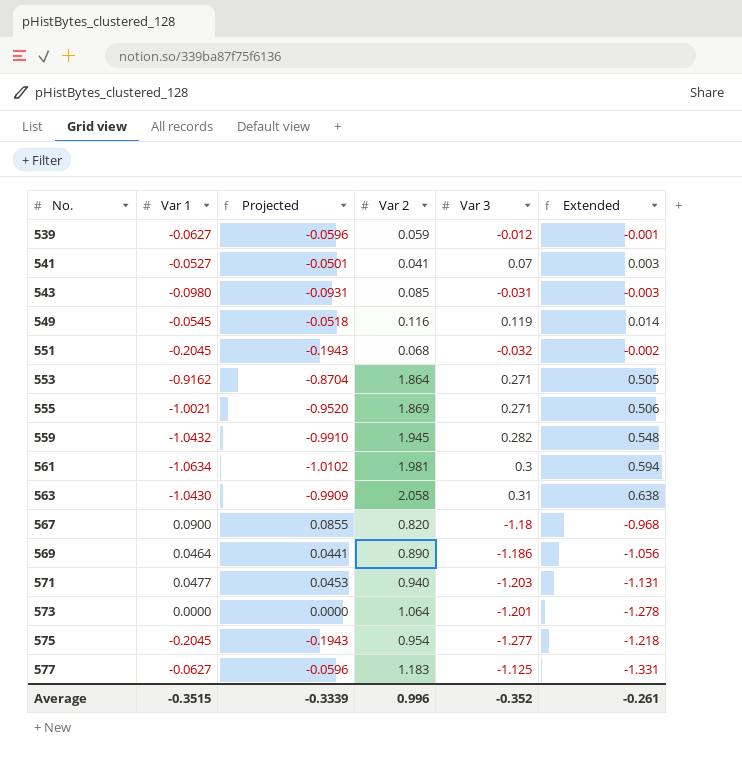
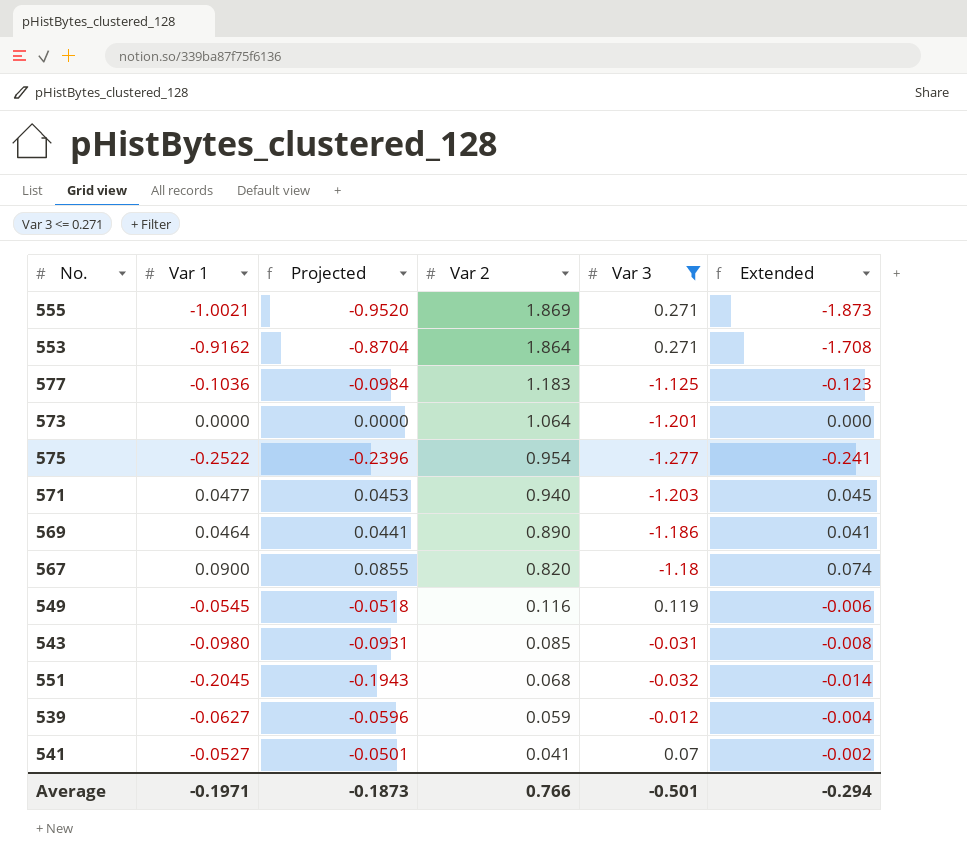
filter: none -> Var 3 <= 0.271
row order: No. ascending -> Var 2 descending
column Extended | formula: [Var 2] * [Var 3] -> [Var 1] * [Var 2]
577 | Var 1: -0.0627 -> -0.1036
577 | Projected: -0.0596 -> -0.0984
575 | Var 1: -0.2045 -> -0.2522
575 | Projected: -0.1943 -> -0.2396
Average | Var 1: -0.3515 -> -0.1971
Average | Projected: -0.3339 -> -0.1873
Average | Var 2: 0.996 -> 0.766
Average | Var 3: -0.352 -> -0.501
Average | Extended: -0.261 -> -0.294

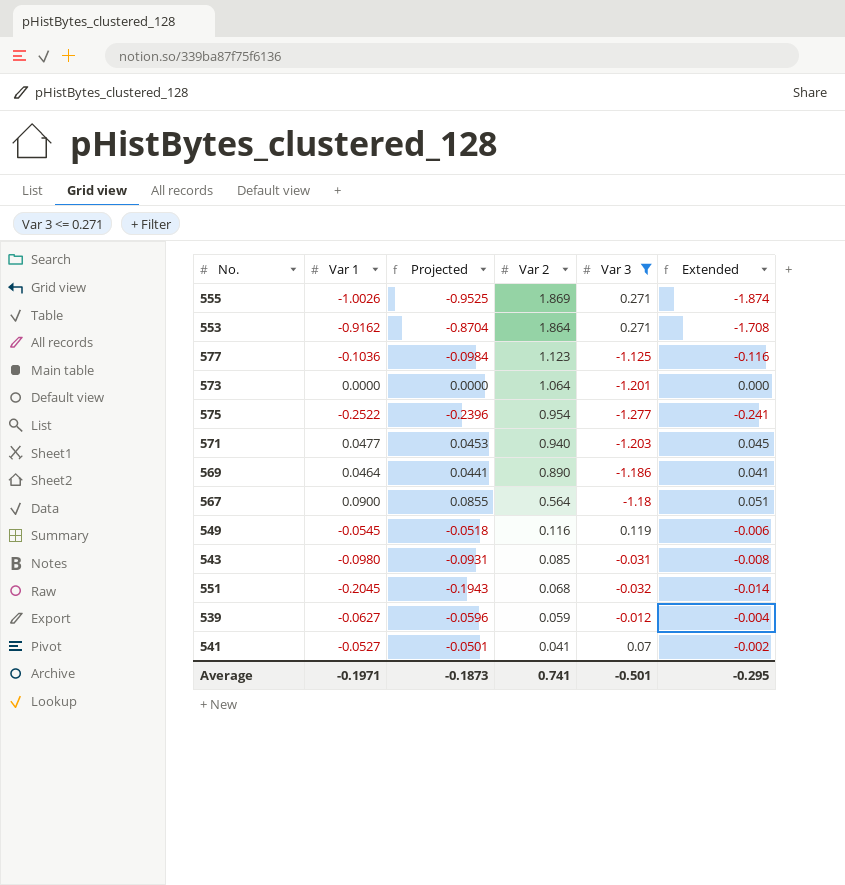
555 | Var 1: -1.0021 -> -1.0026
555 | Projected: -0.9520 -> -0.9525
555 | Extended: -1.873 -> -1.874
577 | Var 2: 1.183 -> 1.123
577 | Extended: -0.123 -> -0.116
567 | Var 2: 0.820 -> 0.564
567 | Extended: 0.074 -> 0.051
Average | Var 2: 0.766 -> 0.741
Average | Extended: -0.294 -> -0.295

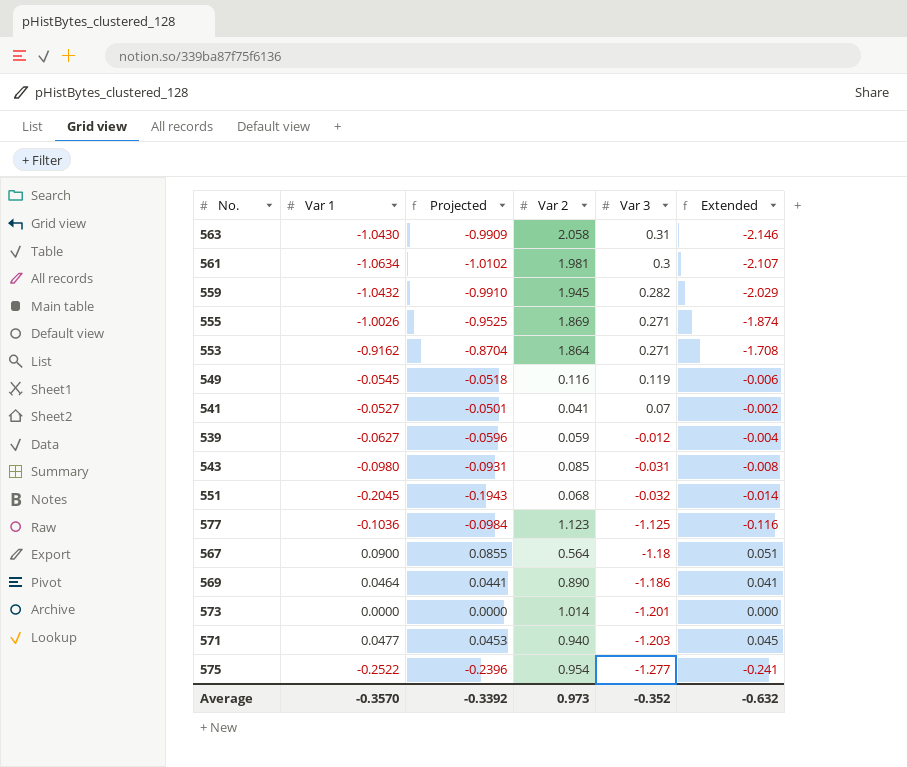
filter: Var 3 <= 0.271 -> none
row order: Var 2 descending -> Var 3 descending
573 | Var 2: 1.064 -> 1.014
Average | Var 1: -0.1971 -> -0.3570
Average | Projected: -0.1873 -> -0.3392
Average | Var 2: 0.741 -> 0.973
Average | Var 3: -0.501 -> -0.352
Average | Extended: -0.295 -> -0.632

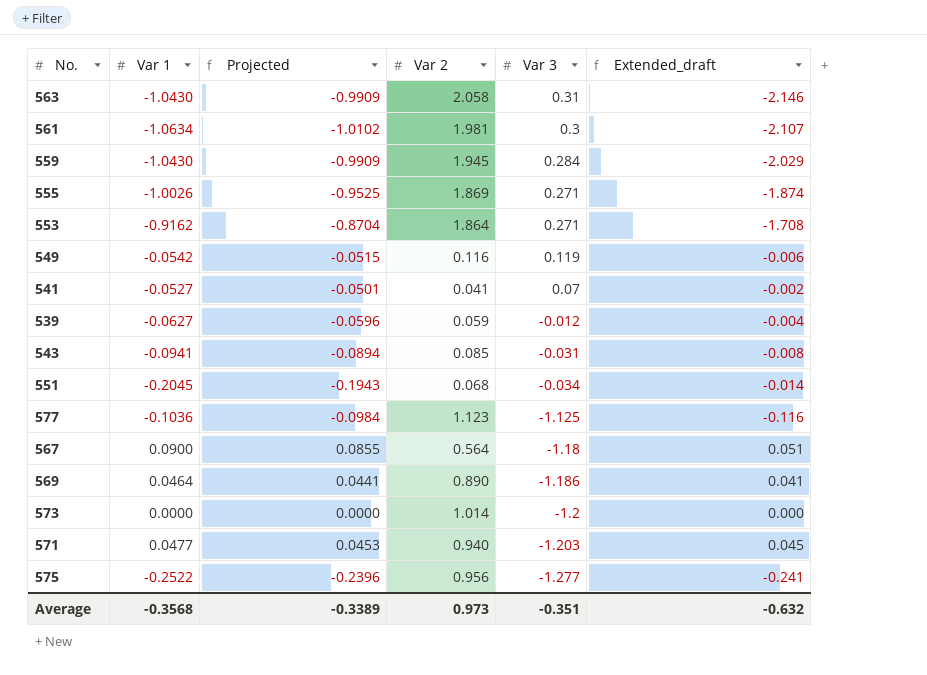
column name: Extended -> Extended_draft
559 | Var 1: -1.0432 -> -1.0430
559 | Projected: -0.9910 -> -0.9909
559 | Var 3: 0.282 -> 0.284
549 | Var 1: -0.0545 -> -0.0542
549 | Projected: -0.0518 -> -0.0515
543 | Var 1: -0.0980 -> -0.0941
543 | Projected: -0.0931 -> -0.0894
551 | Var 3: -0.032 -> -0.034
573 | Var 3: -1.201 -> -1.2
575 | Var 2: 0.954 -> 0.956
Average | Var 1: -0.3570 -> -0.3568
Average | Projected: -0.3392 -> -0.3389
Average | Var 3: -0.352 -> -0.351

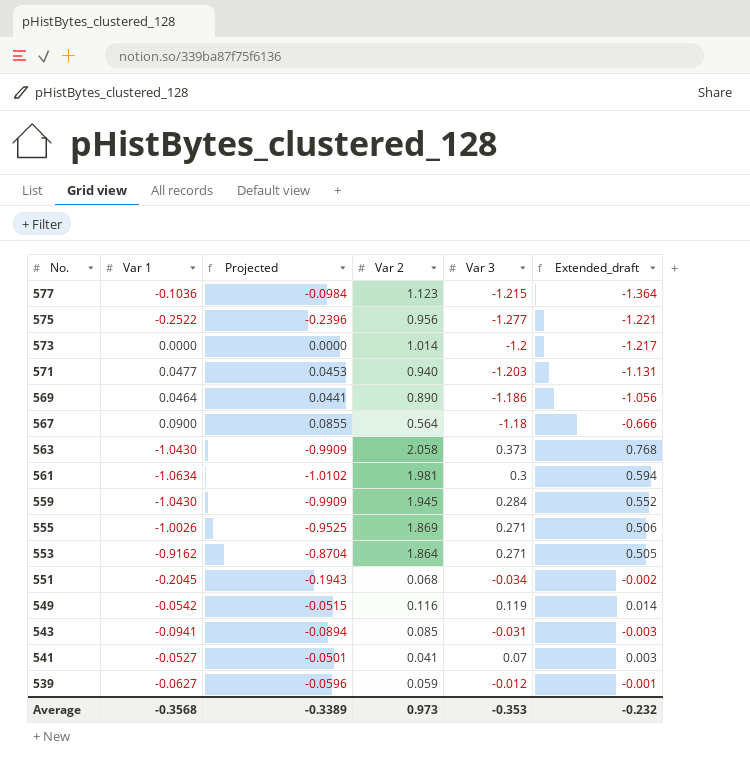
row order: Var 3 descending -> No. descending
column Extended_draft | formula: [Var 1] * [Var 2] -> [Var 2] * [Var 3]
577 | Var 3: -1.125 -> -1.215
563 | Var 3: 0.31 -> 0.373
Average | Var 3: -0.351 -> -0.353
Average | Extended_draft: -0.632 -> -0.232

